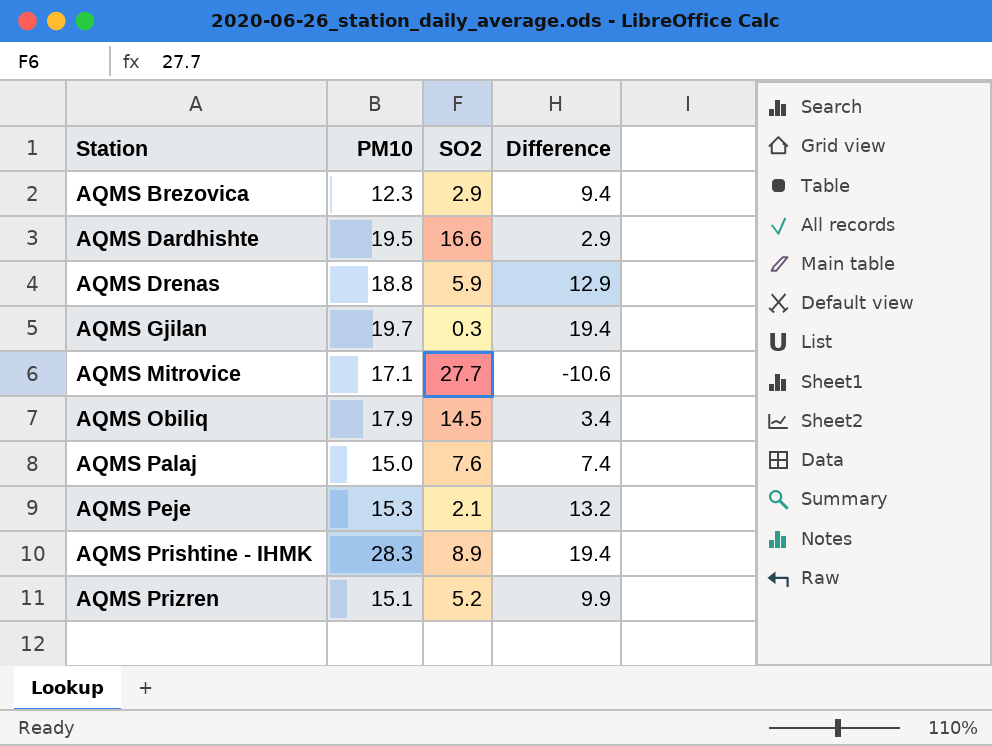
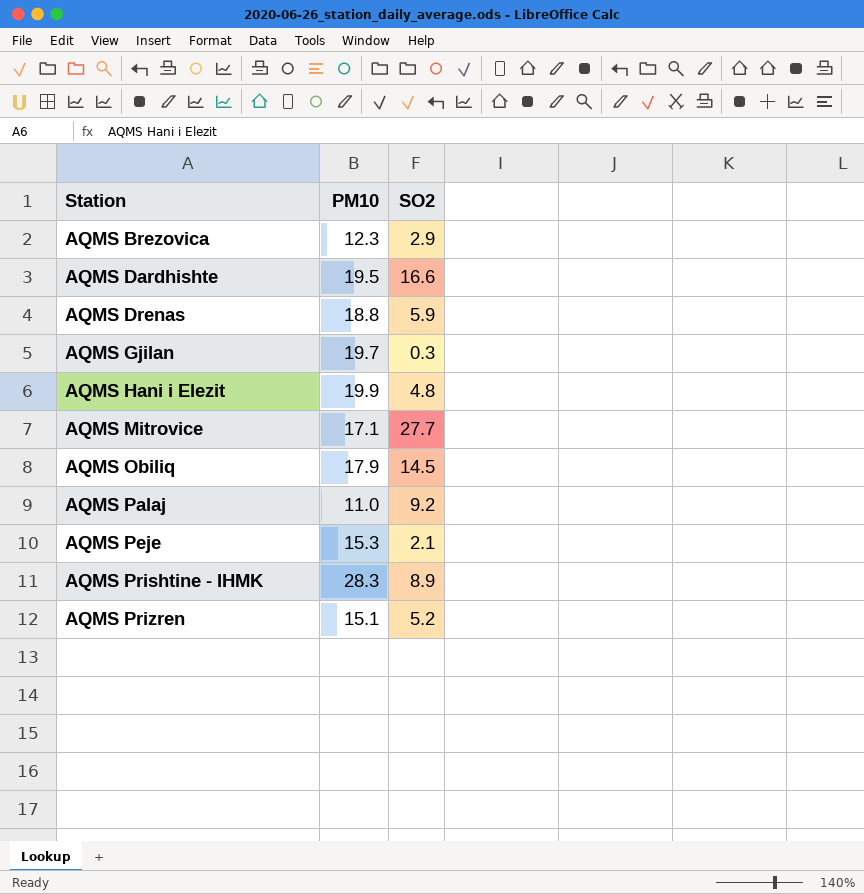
column Difference | formula: [PM10] - [SO2] -> none
row AQMS Hani i Elezit: none -> 19.9 | 4.8
AQMS Palaj | PM10: 15.0 -> 11.0
AQMS Palaj | SO2: 7.6 -> 9.2

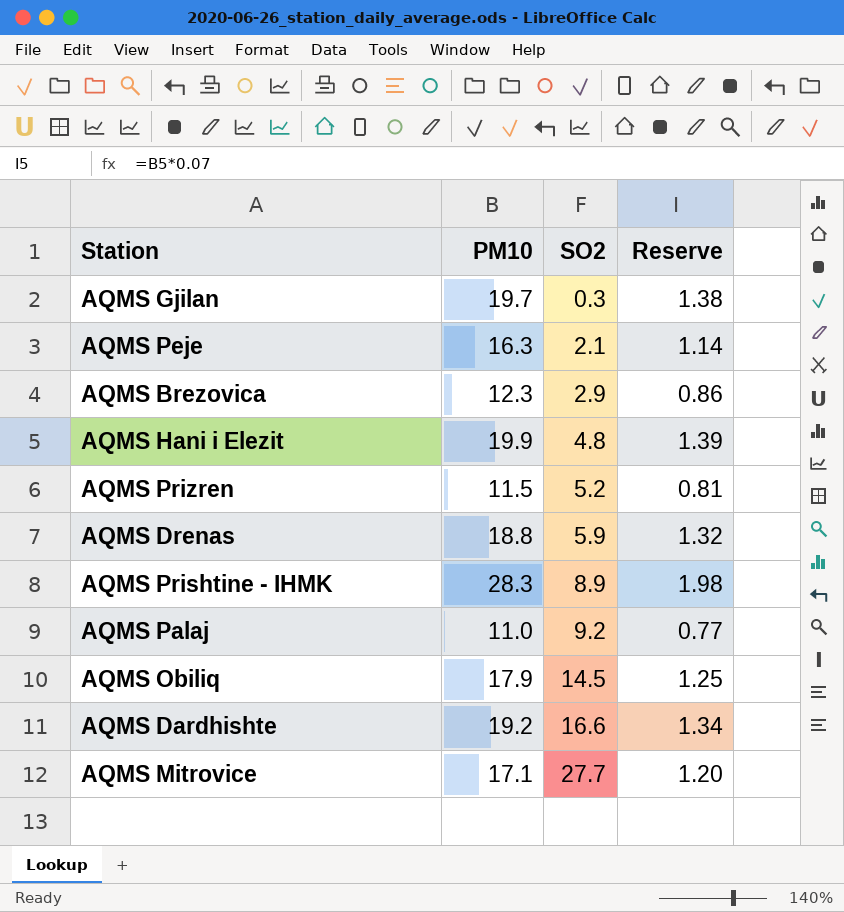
row order: Station ascending -> SO2 ascending
column Reserve | formula: none -> [PM10] * 0.07
AQMS Peje | PM10: 15.3 -> 16.3
AQMS Prizren | PM10: 15.1 -> 11.5
AQMS Dardhishte | PM10: 19.5 -> 19.2

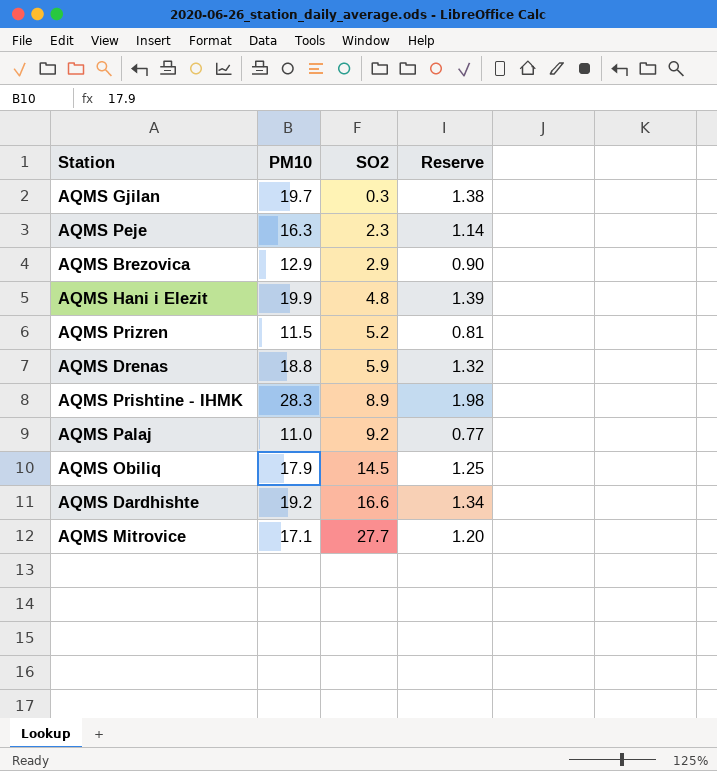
AQMS Peje | SO2: 2.1 -> 2.3
AQMS Brezovica | PM10: 12.3 -> 12.9
AQMS Brezovica | Reserve: 0.86 -> 0.90

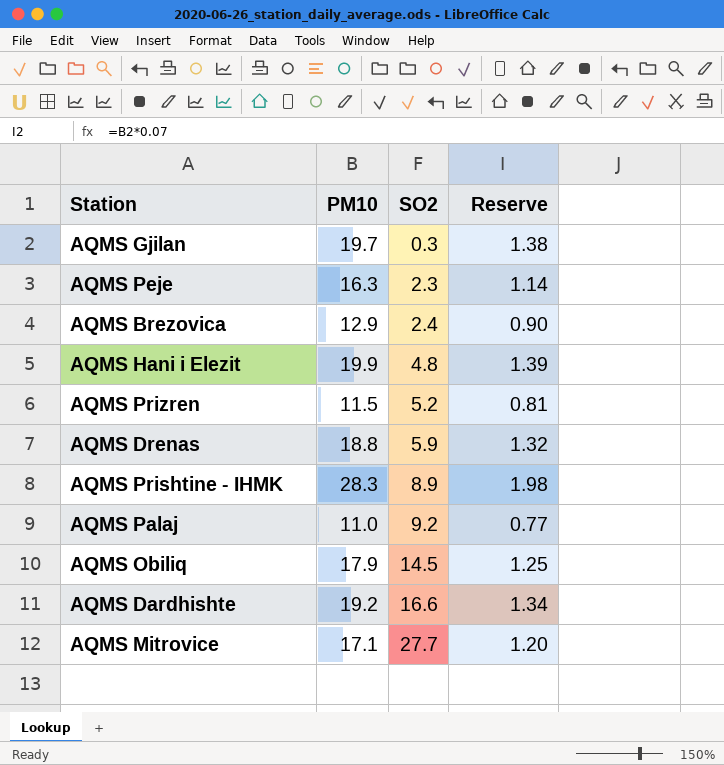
AQMS Brezovica | SO2: 2.9 -> 2.4

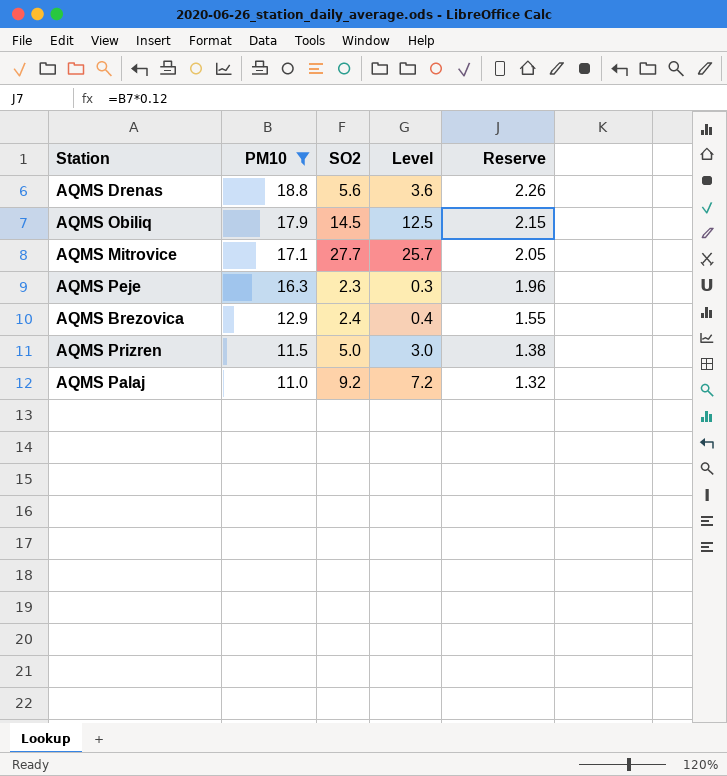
filter: none -> PM10 <= 18.8
row order: SO2 ascending -> PM10 descending
column Level | formula: none -> [SO2] - 2
column Reserve | formula: [PM10] * 0.07 -> [PM10] * 0.12
AQMS Drenas | SO2: 5.9 -> 5.6
AQMS Prizren | SO2: 5.2 -> 5.0

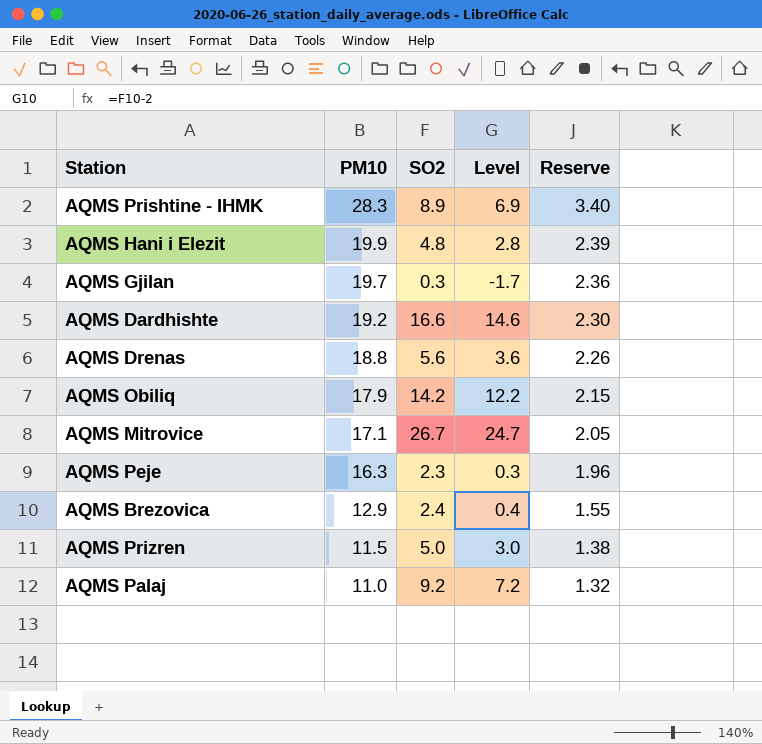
filter: PM10 <= 18.8 -> none
AQMS Obiliq | SO2: 14.5 -> 14.2
AQMS Obiliq | Level: 12.5 -> 12.2
AQMS Mitrovice | SO2: 27.7 -> 26.7
AQMS Mitrovice | Level: 25.7 -> 24.7

